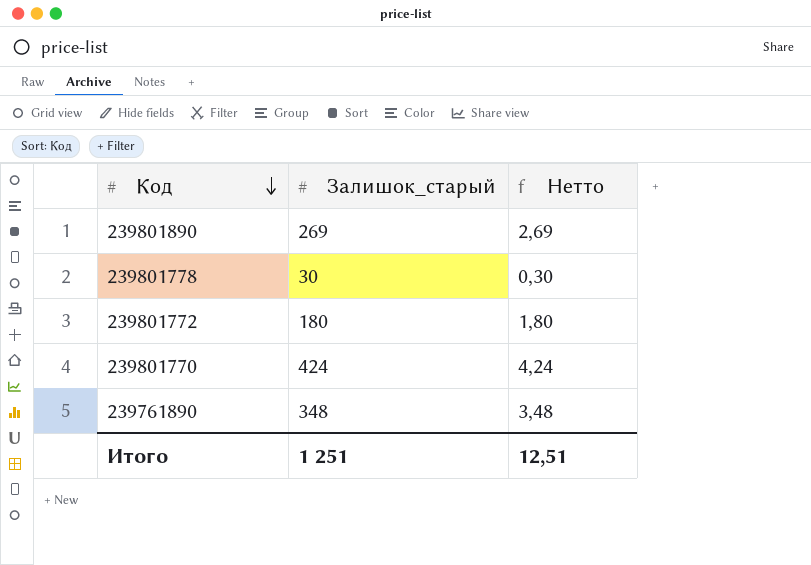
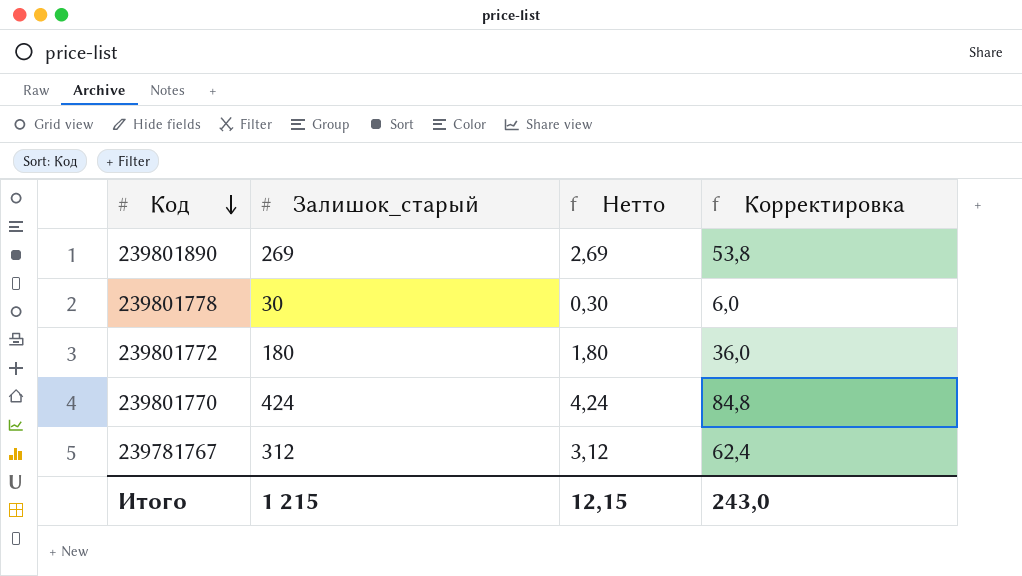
column Корректировка | formula: none -> [Залишок_старый] * 0,2
row 239761890: 348 | 3,48 -> none
row 239781767: none -> 312 | 3,12 | 62,4
Итого | Залишок_старый: 1 251 -> 1 215
Итого | Нетто: 12,51 -> 12,15

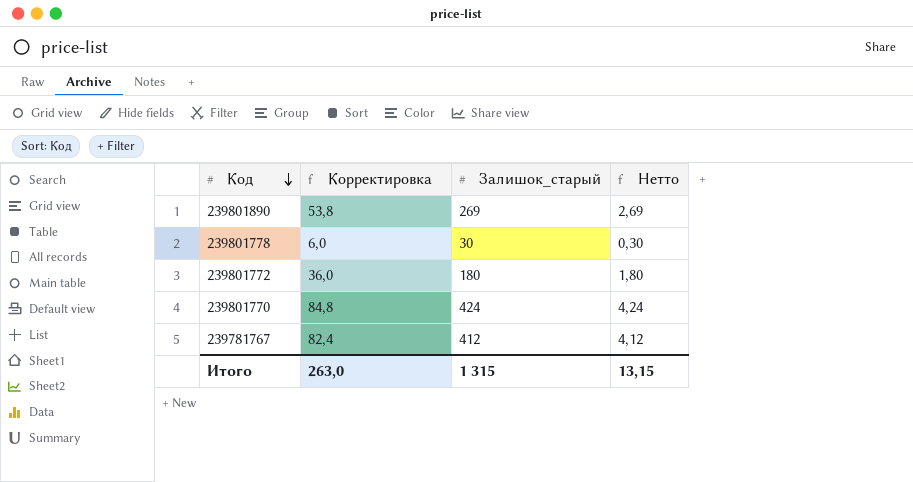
column Корректировка | position: 4 -> 2
239781767 | Корректировка: 62,4 -> 82,4
239781767 | Залишок_старый: 312 -> 412
239781767 | Нетто: 3,12 -> 4,12
Итого | Корректировка: 243,0 -> 263,0
Итого | Залишок_старый: 1 215 -> 1 315
Итого | Нетто: 12,15 -> 13,15

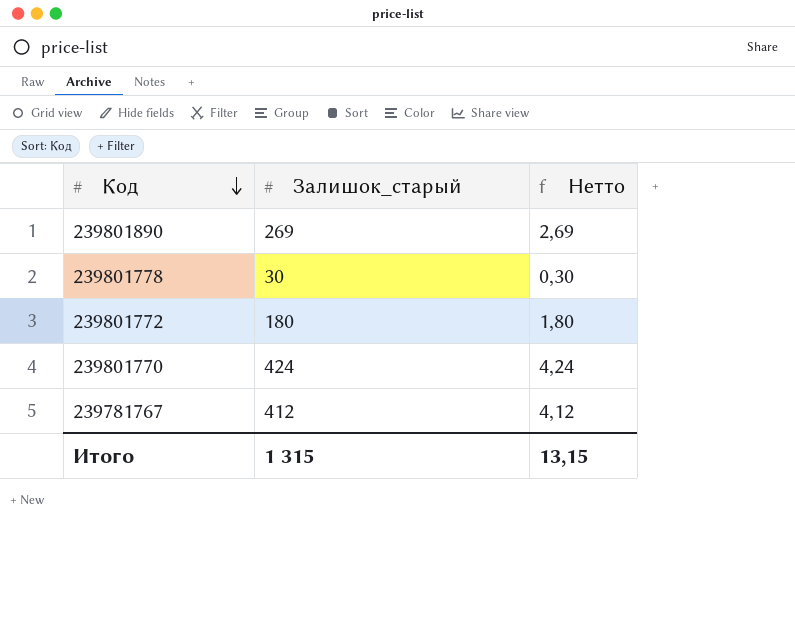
column Корректировка | formula: [Залишок_старый] * 0,2 -> none

